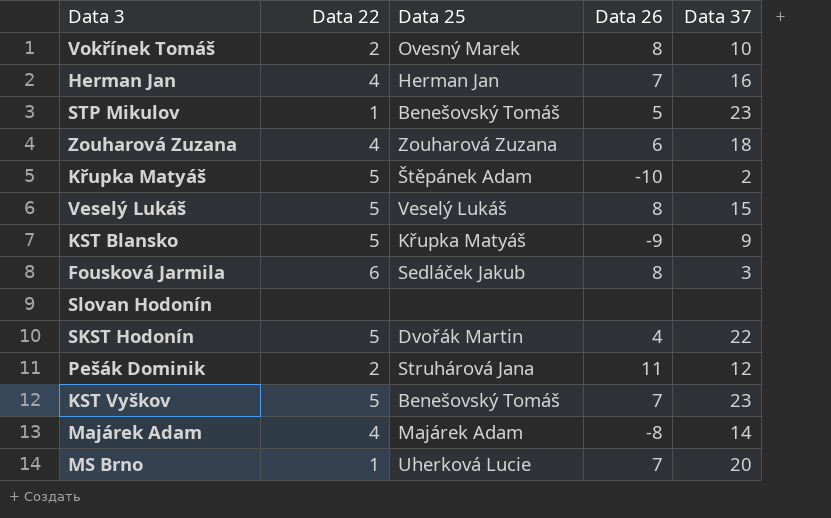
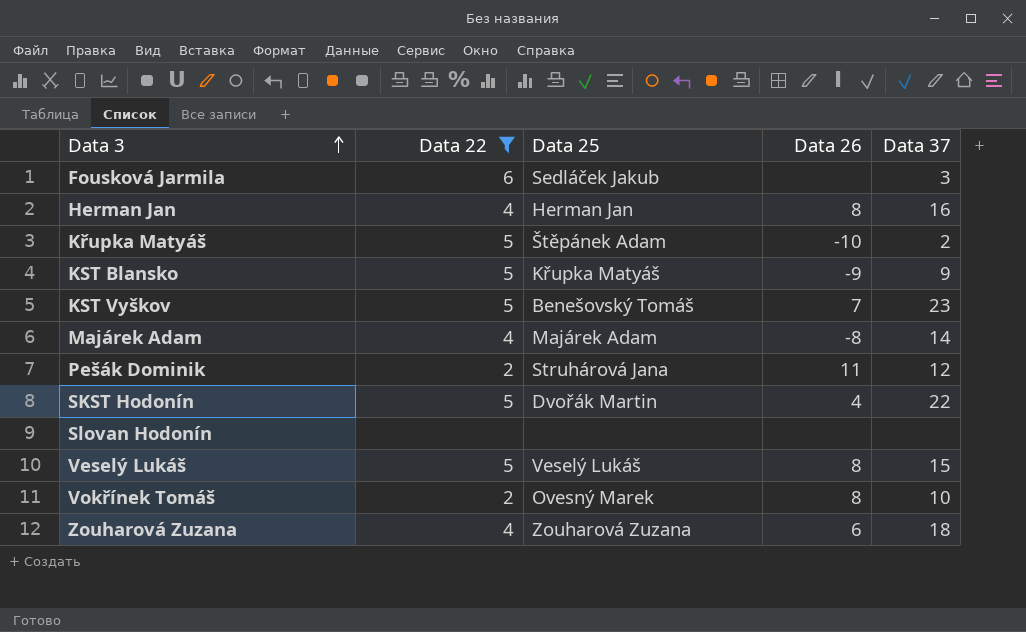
filter: none -> Data 22 != 1
row order: none -> Data 3 ascending
Fousková Jarmila | Data 26: 8 -> none
Herman Jan | Data 26: 7 -> 8

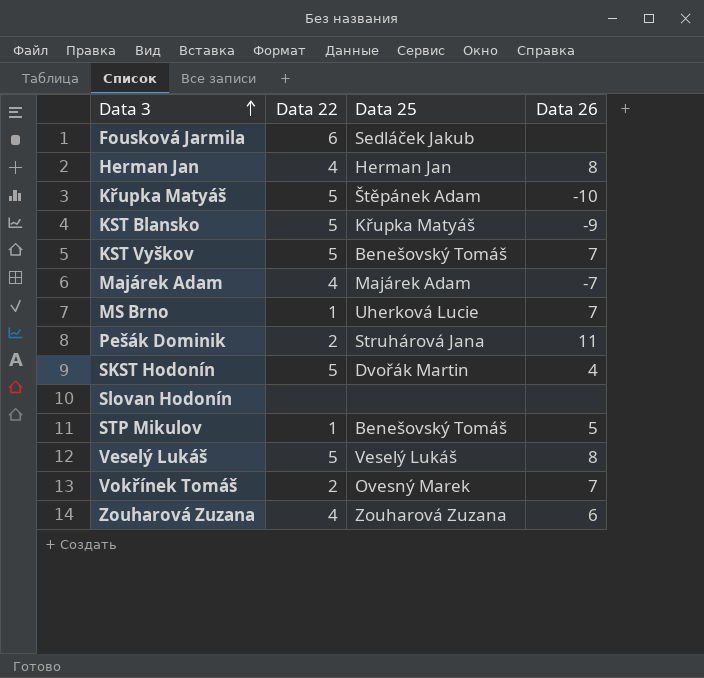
filter: Data 22 != 1 -> none
column Data 37 | position: 5 -> none
Majárek Adam | Data 26: -8 -> -7
Vokřínek Tomáš | Data 26: 8 -> 7

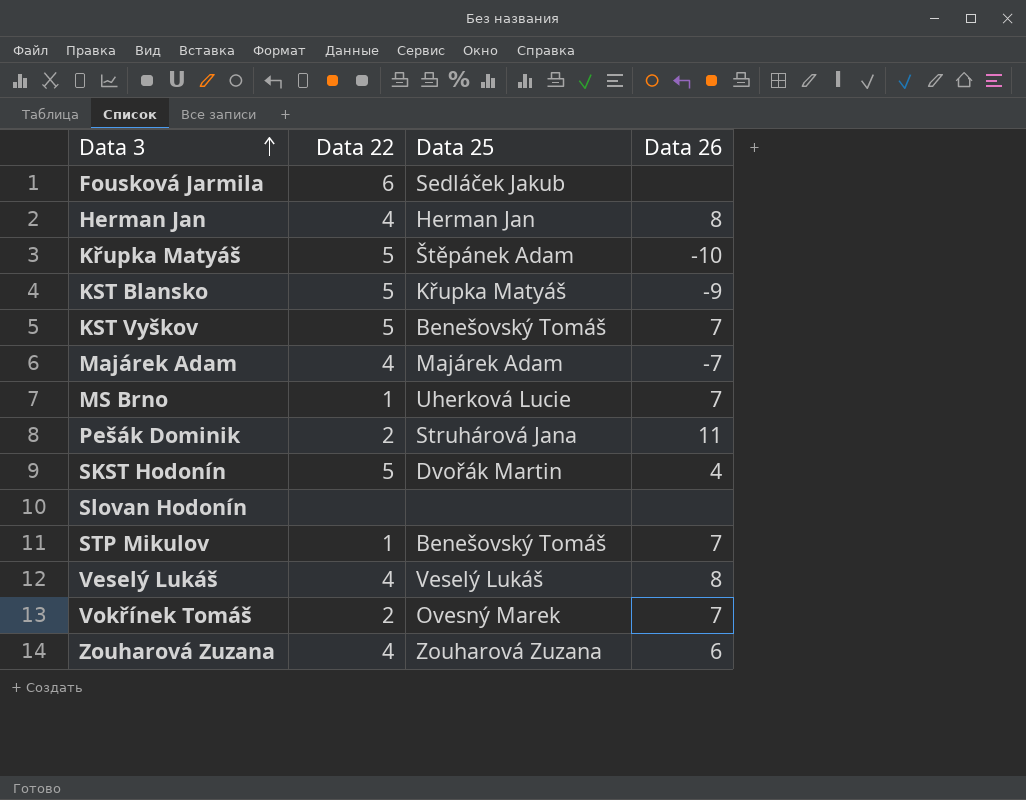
STP Mikulov | Data 26: 5 -> 7
Veselý Lukáš | Data 22: 5 -> 4

